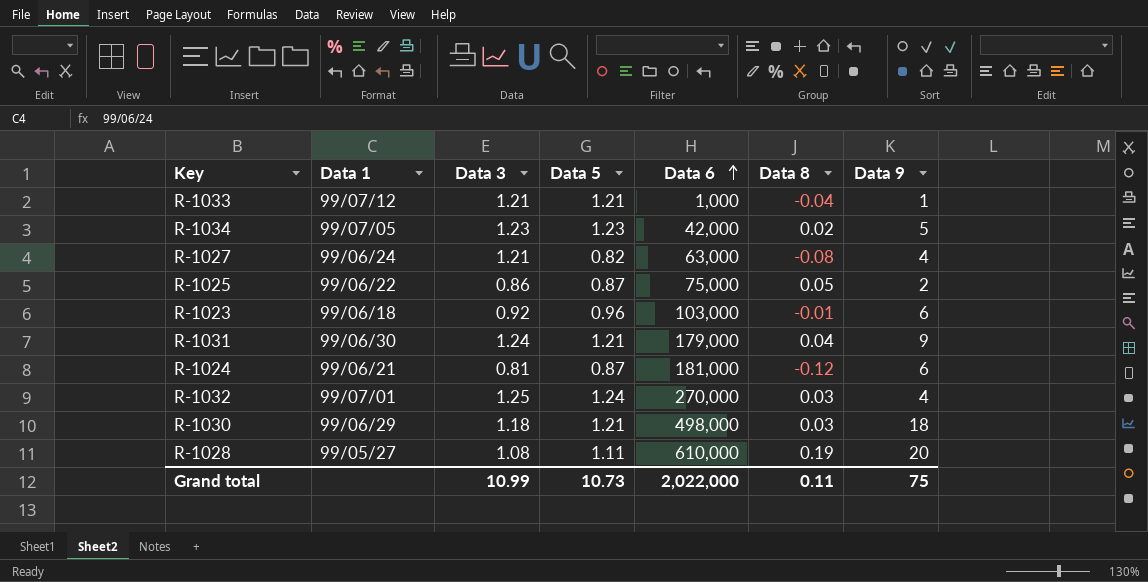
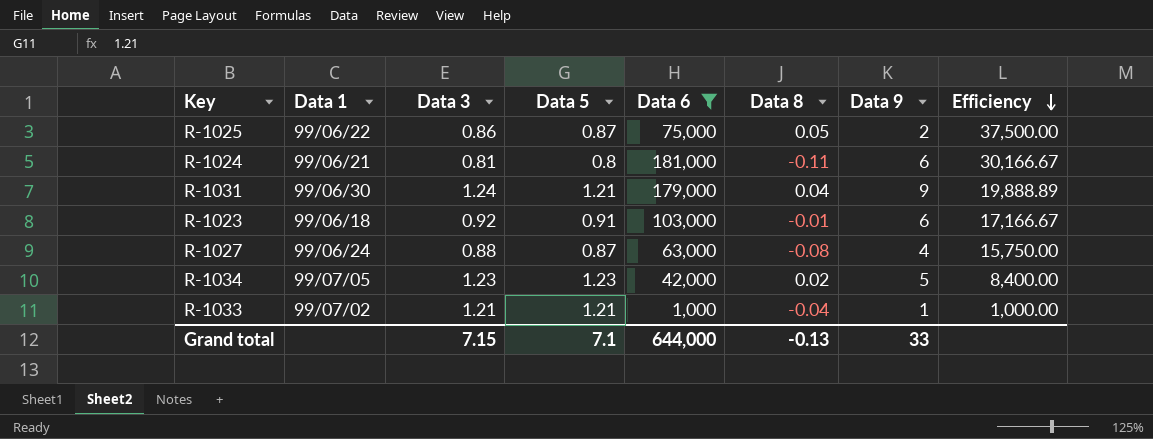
filter: none -> Data 6 <= 181,000
row order: Data 6 ascending -> Efficiency descending
column Efficiency | formula: none -> [Data 6] / [Data 9]
R-1024 | Data 5: 0.87 -> 0.8
R-1024 | Data 8: -0.12 -> -0.11
R-1023 | Data 5: 0.96 -> 0.91
R-1027 | Data 3: 1.21 -> 0.88
R-1027 | Data 5: 0.82 -> 0.87
R-1033 | Data 1: 99/07/12 -> 99/07/02
Grand total | Data 3: 10.99 -> 7.15
Grand total | Data 5: 10.73 -> 7.1
Grand total | Data 6: 2,022,000 -> 644,000
Grand total | Data 8: 0.11 -> -0.13
Grand total | Data 9: 75 -> 33

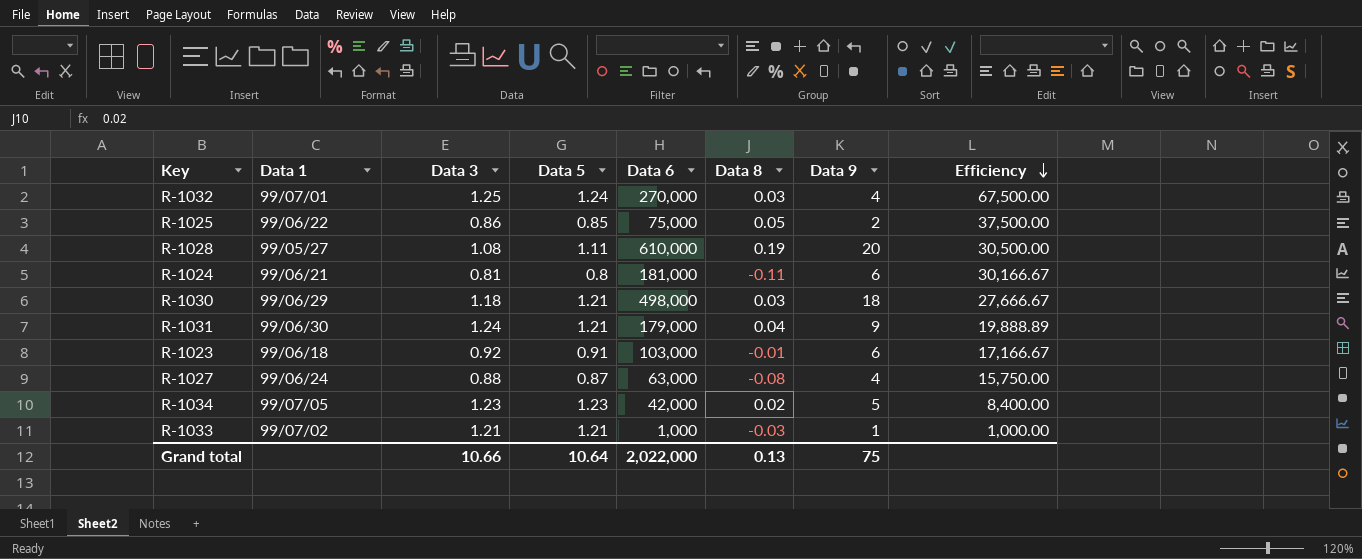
filter: Data 6 <= 181,000 -> none
R-1025 | Data 5: 0.87 -> 0.85
R-1033 | Data 8: -0.04 -> -0.03
Grand total | Data 3: 7.15 -> 10.66
Grand total | Data 5: 7.1 -> 10.64
Grand total | Data 6: 644,000 -> 2,022,000
Grand total | Data 8: -0.13 -> 0.13
Grand total | Data 9: 33 -> 75

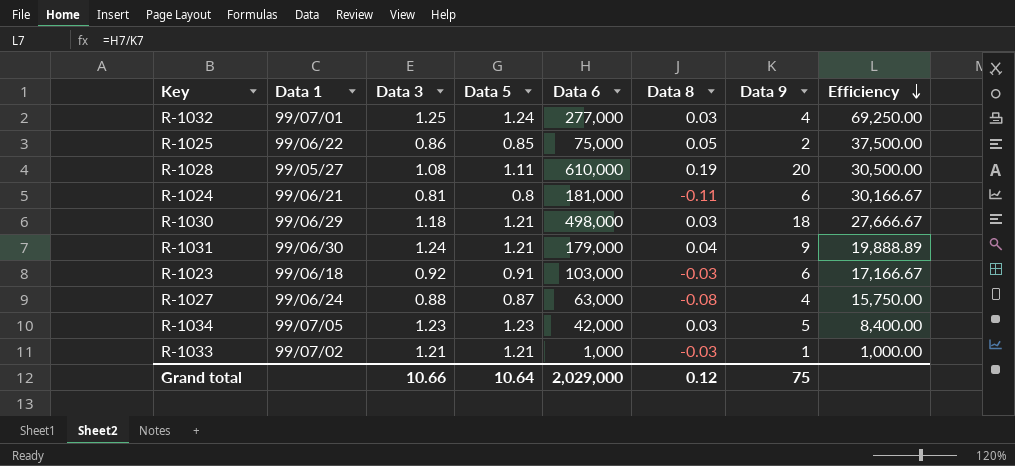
R-1032 | Data 6: 270,000 -> 277,000
R-1032 | Efficiency: 67,500.00 -> 69,250.00
R-1023 | Data 8: -0.01 -> -0.03
R-1034 | Data 8: 0.02 -> 0.03
Grand total | Data 6: 2,022,000 -> 2,029,000
Grand total | Data 8: 0.13 -> 0.12

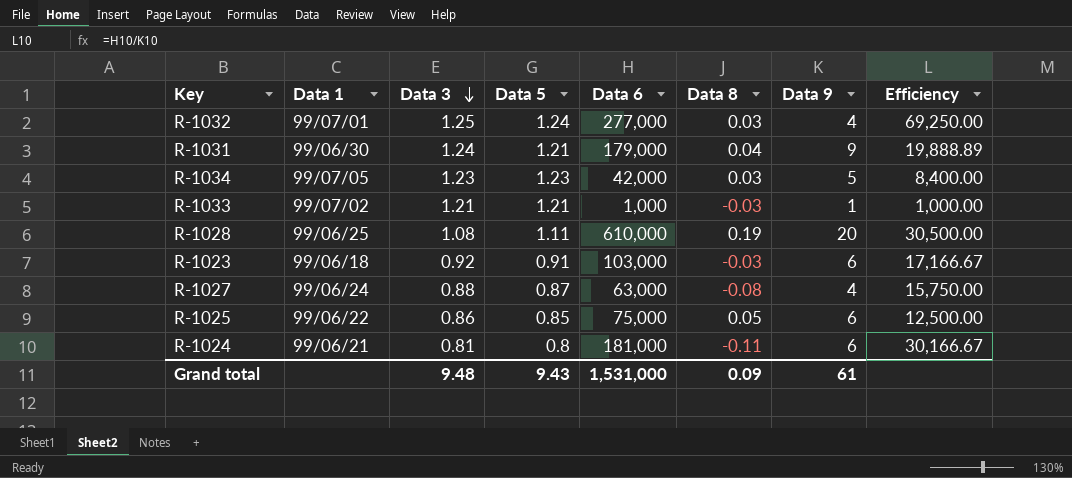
row order: Efficiency descending -> Data 3 descending
row R-1030: 99/06/29 | 1.18 | 1.21 | 498,000 | 0.03 | 18 | 27,666.67 -> none
R-1028 | Data 1: 99/05/27 -> 99/06/25
R-1025 | Data 9: 2 -> 6
R-1025 | Efficiency: 37,500.00 -> 12,500.00
Grand total | Data 3: 10.66 -> 9.48
Grand total | Data 5: 10.64 -> 9.43
Grand total | Data 6: 2,029,000 -> 1,531,000
Grand total | Data 8: 0.12 -> 0.09
Grand total | Data 9: 75 -> 61

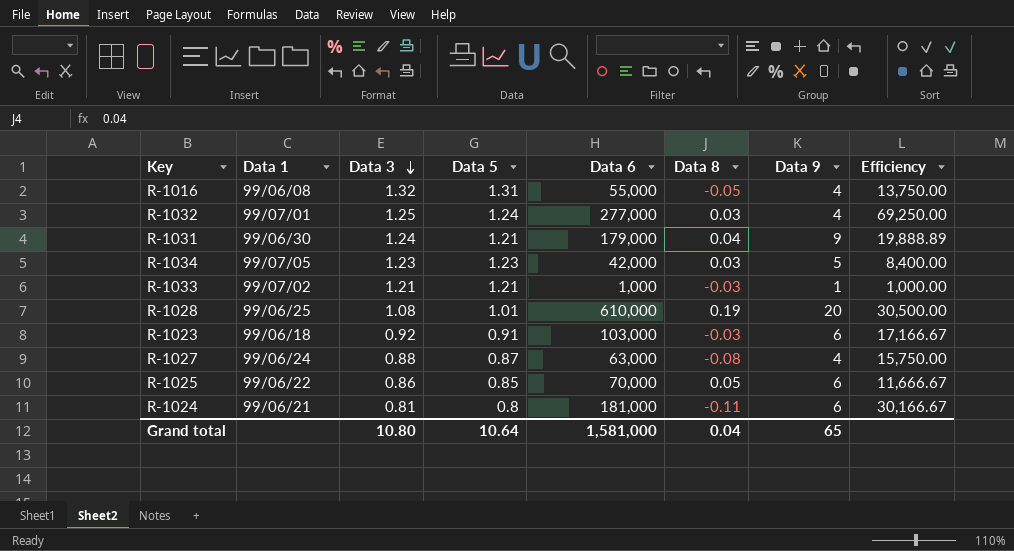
row R-1016: none -> 99/06/08 | 1.32 | 1.31 | 55,000 | -0.05 | 4 | 13,750.00
R-1028 | Data 5: 1.11 -> 1.01
R-1025 | Data 6: 75,000 -> 70,000
R-1025 | Efficiency: 12,500.00 -> 11,666.67
Grand total | Data 3: 9.48 -> 10.80
Grand total | Data 5: 9.43 -> 10.64
Grand total | Data 6: 1,531,000 -> 1,581,000
Grand total | Data 8: 0.09 -> 0.04
Grand total | Data 9: 61 -> 65

